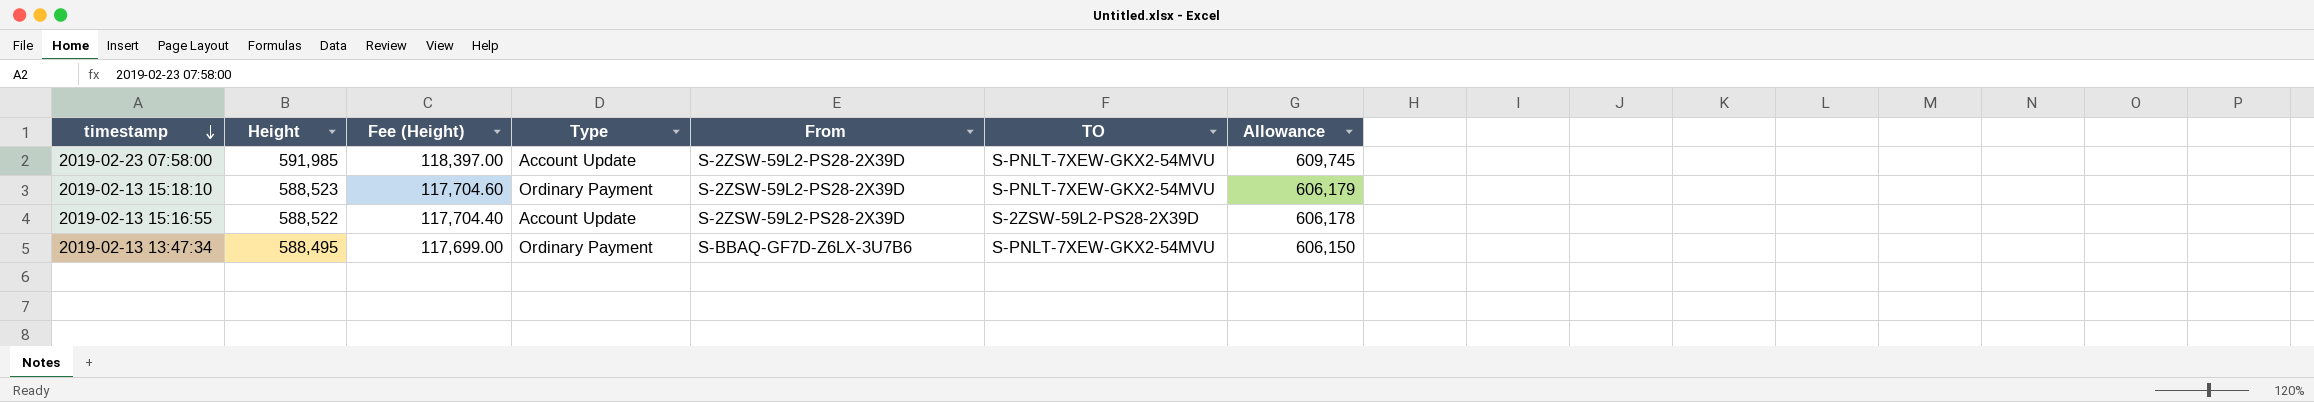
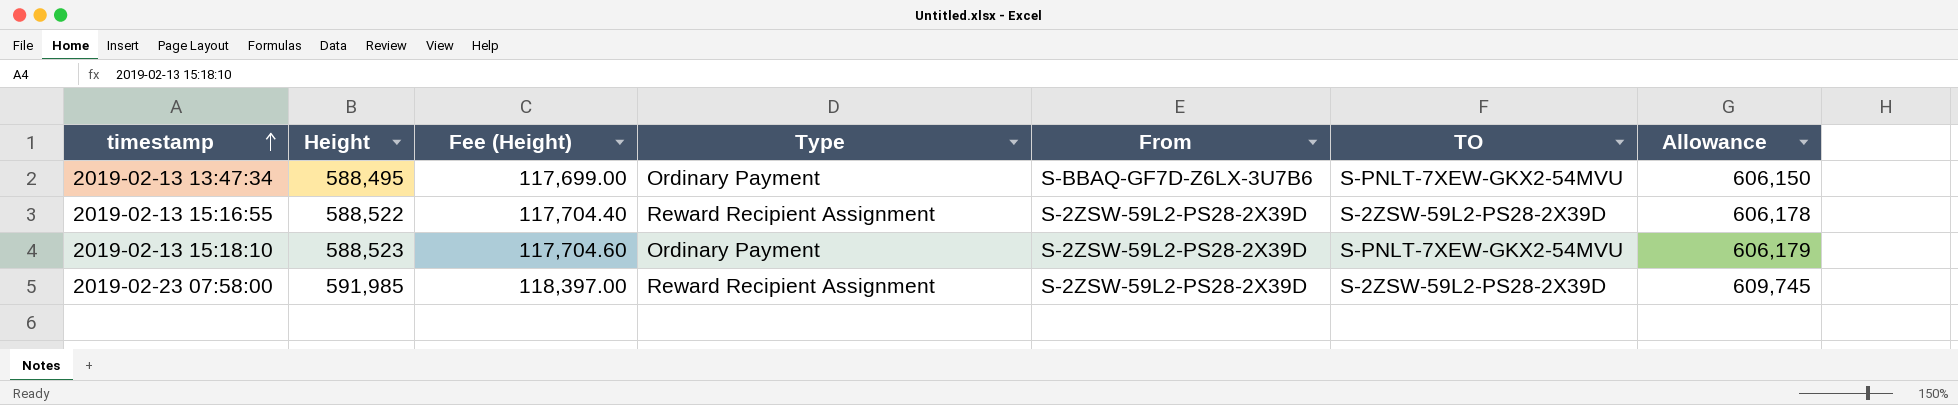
row order: timestamp descending -> timestamp ascending
2019-02-13 15:16:55 | Type: Account Update -> Reward Recipient Assignment
2019-02-23 07:58:00 | Type: Account Update -> Reward Recipient Assignment
2019-02-23 07:58:00 | TO: S-PNLT-7XEW-GKX2-54MVU -> S-2ZSW-59L2-PS28-2X39D

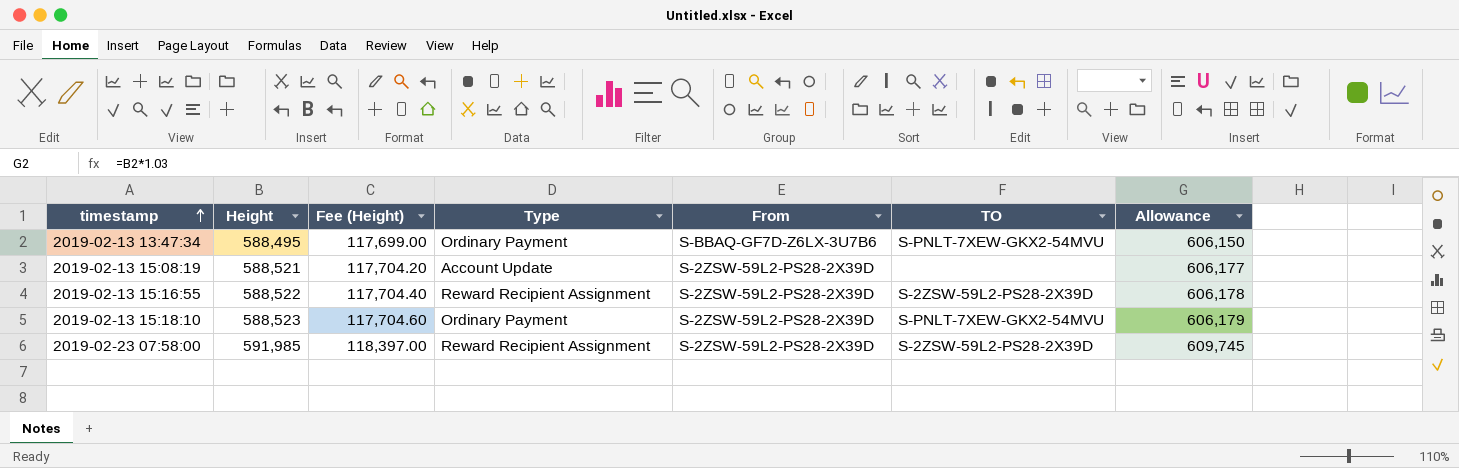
row 2019-02-13 15:08:19: none -> 588,521 | 117,704.20 | Account Update | S-2ZSW-59L2-PS28-2X39D | none | 606,177

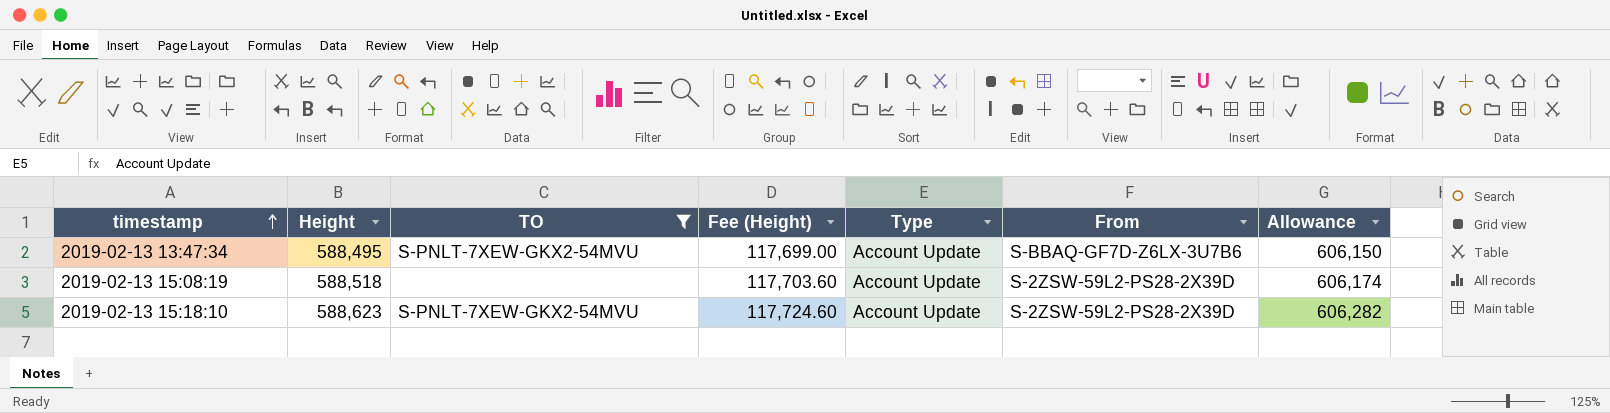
filter: none -> TO != S-2ZSW-59L2-PS28-2X39D
column TO | position: 6 -> 3
2019-02-13 13:47:34 | Type: Ordinary Payment -> Account Update
2019-02-13 15:08:19 | Height: 588,521 -> 588,518
2019-02-13 15:08:19 | Fee (Height): 117,704.20 -> 117,703.60
2019-02-13 15:08:19 | Allowance: 606,177 -> 606,174
2019-02-13 15:18:10 | Height: 588,523 -> 588,623
2019-02-13 15:18:10 | Fee (Height): 117,704.60 -> 117,724.60
2019-02-13 15:18:10 | Type: Ordinary Payment -> Account Update
2019-02-13 15:18:10 | Allowance: 606,179 -> 606,282

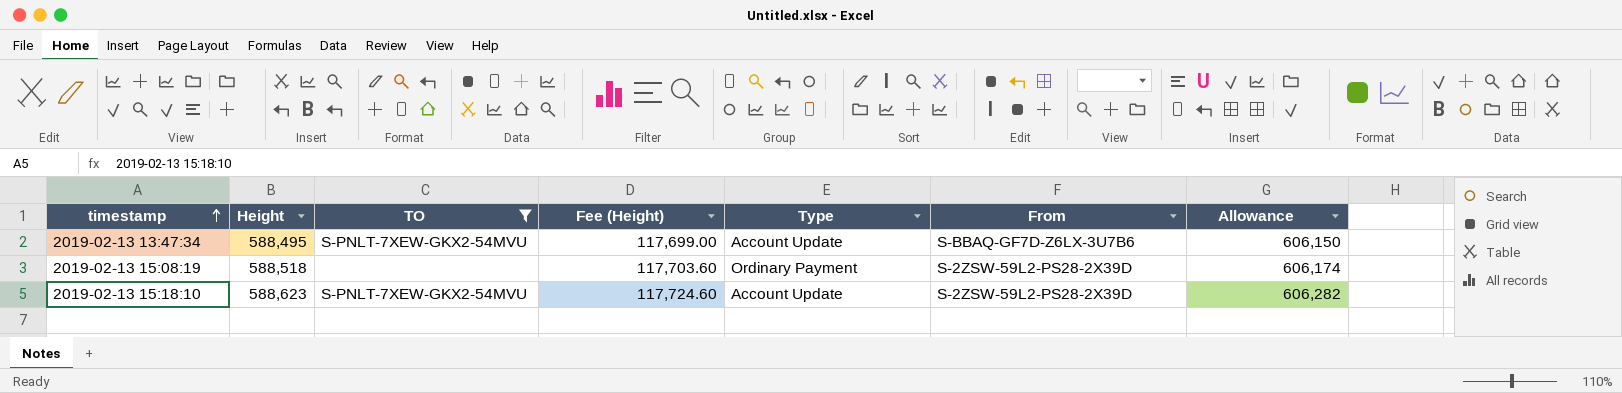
2019-02-13 15:08:19 | Type: Account Update -> Ordinary Payment

